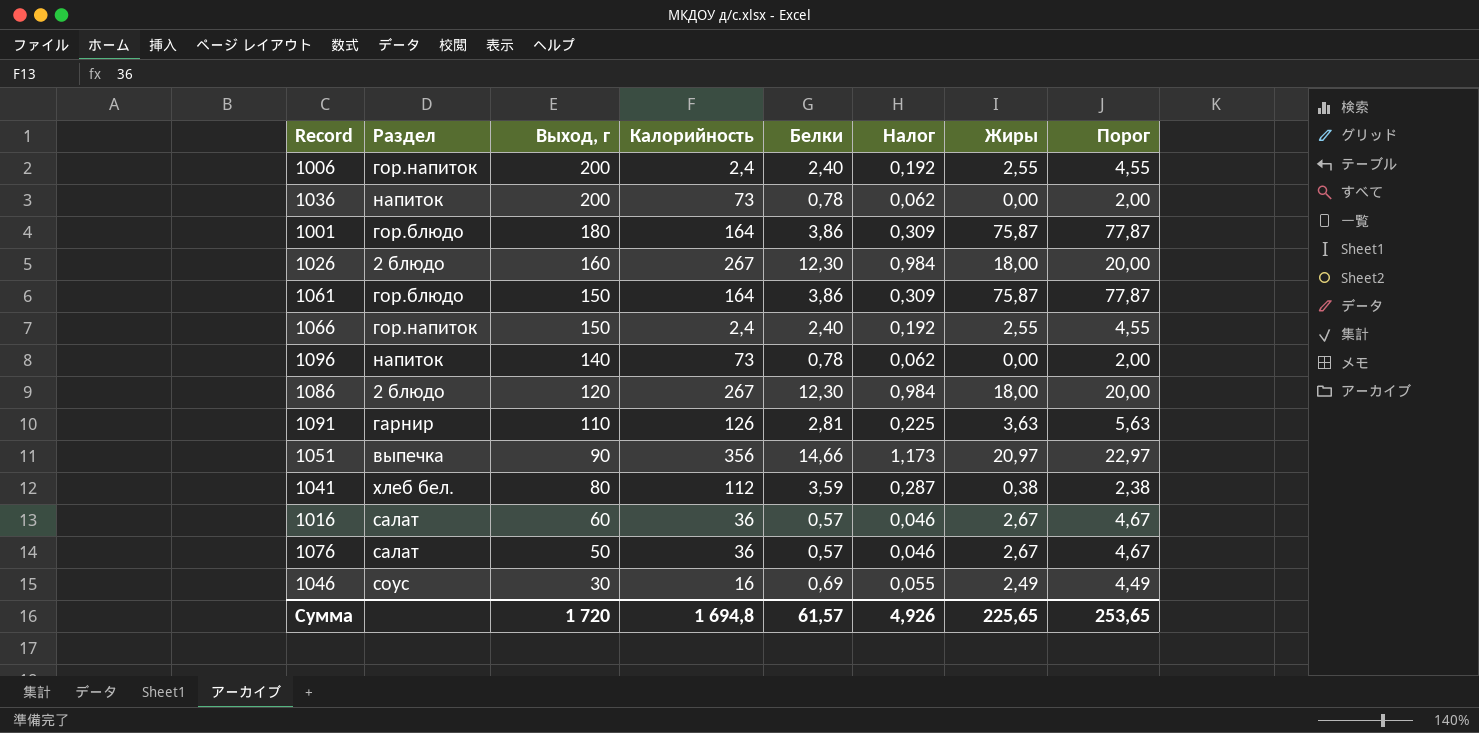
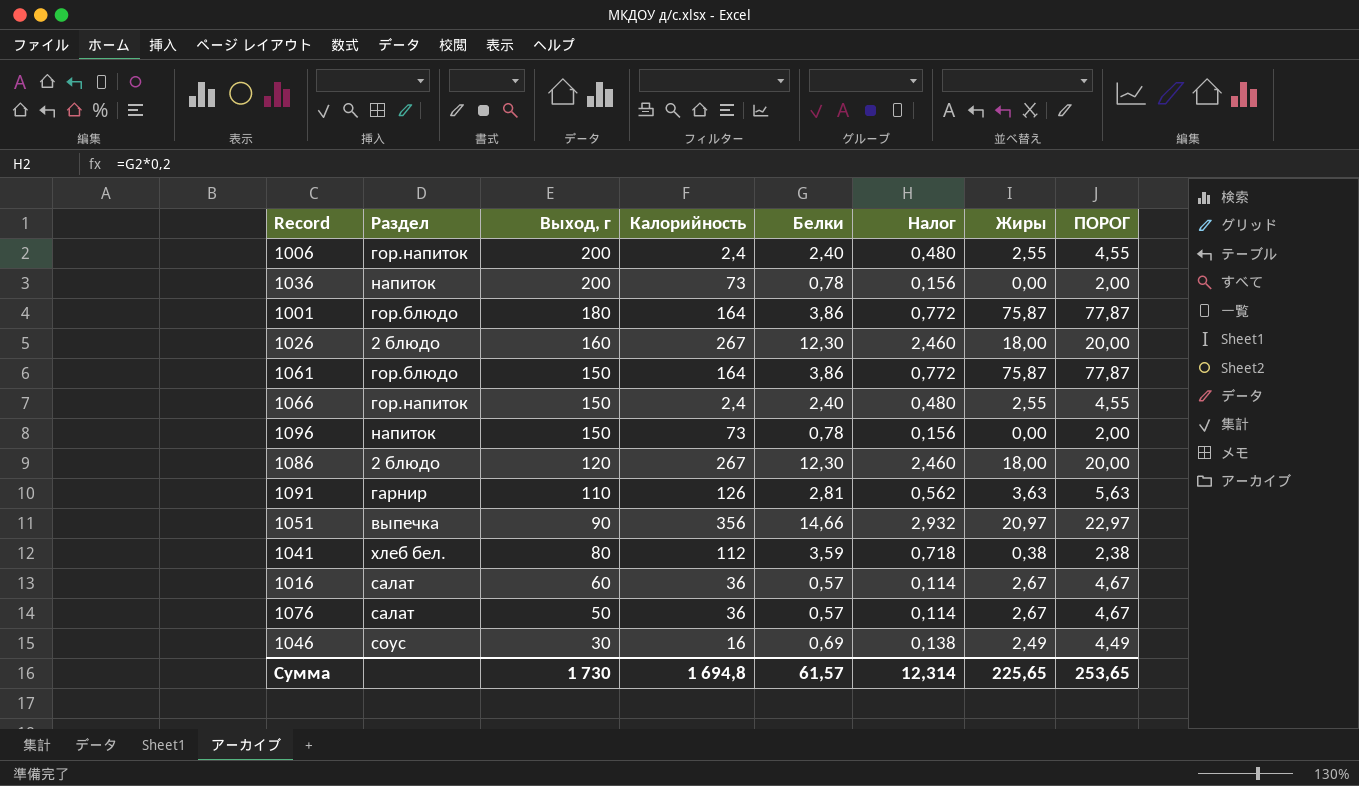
column Налог | formula: [Белки] * 0,08 -> [Белки] * 0,2
column name: Порог -> ПОРОГ
1096 | Выход, г: 140 -> 150
Сумма | Выход, г: 1 720 -> 1 730
Сумма | Налог: 4,926 -> 12,314

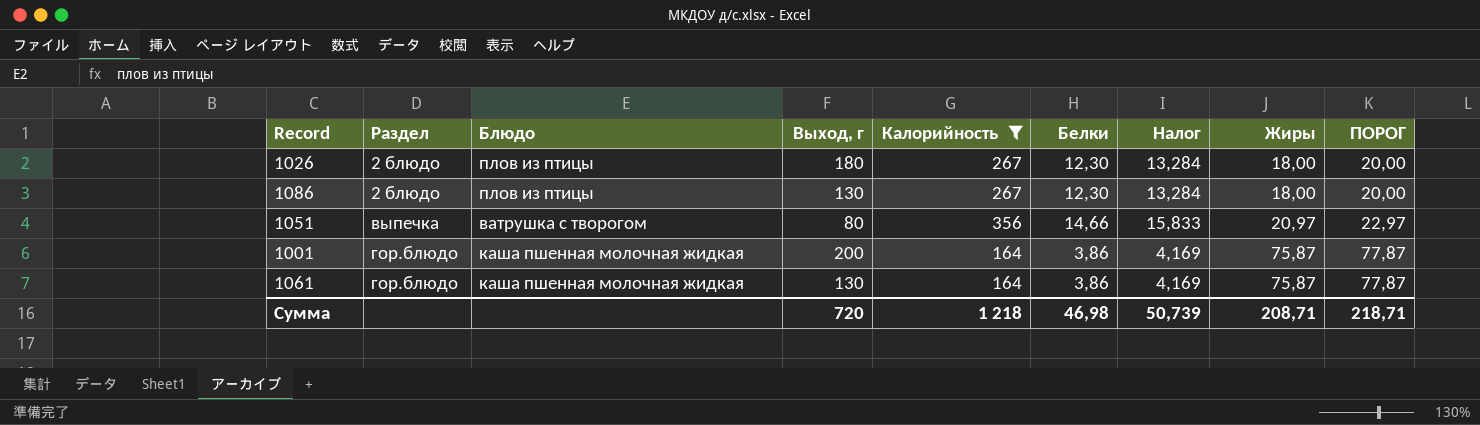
filter: none -> Калорийность >= 164
row order: Выход, г descending -> Раздел ascending
column Блюдо | position: none -> 3
column Налог | formula: [Белки] * 0,2 -> [Белки] * 1,08
1026 | Выход, г: 160 -> 180
1086 | Выход, г: 120 -> 130
1051 | Выход, г: 90 -> 80
1001 | Выход, г: 180 -> 200
1061 | Выход, г: 150 -> 130
Сумма | Выход, г: 1 730 -> 720
Сумма | Калорийность: 1 694,8 -> 1 218
Сумма | Белки: 61,57 -> 46,98
Сумма | Налог: 12,314 -> 50,739
Сумма | Жиры: 225,65 -> 208,71
Сумма | ПОРОГ: 253,65 -> 218,71

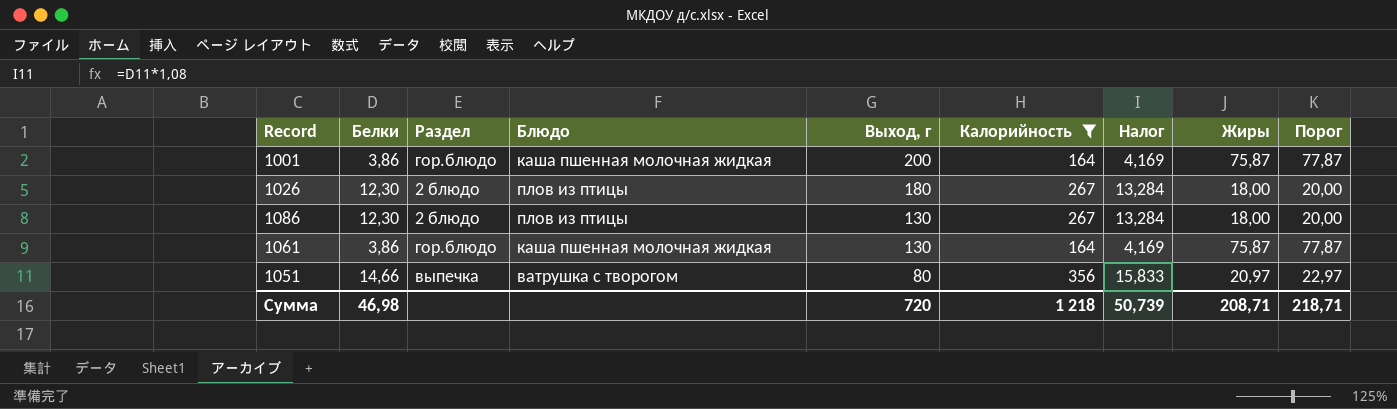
row order: Раздел ascending -> Выход, г descending
column Белки | position: 6 -> 2
column name: ПОРОГ -> Порог

